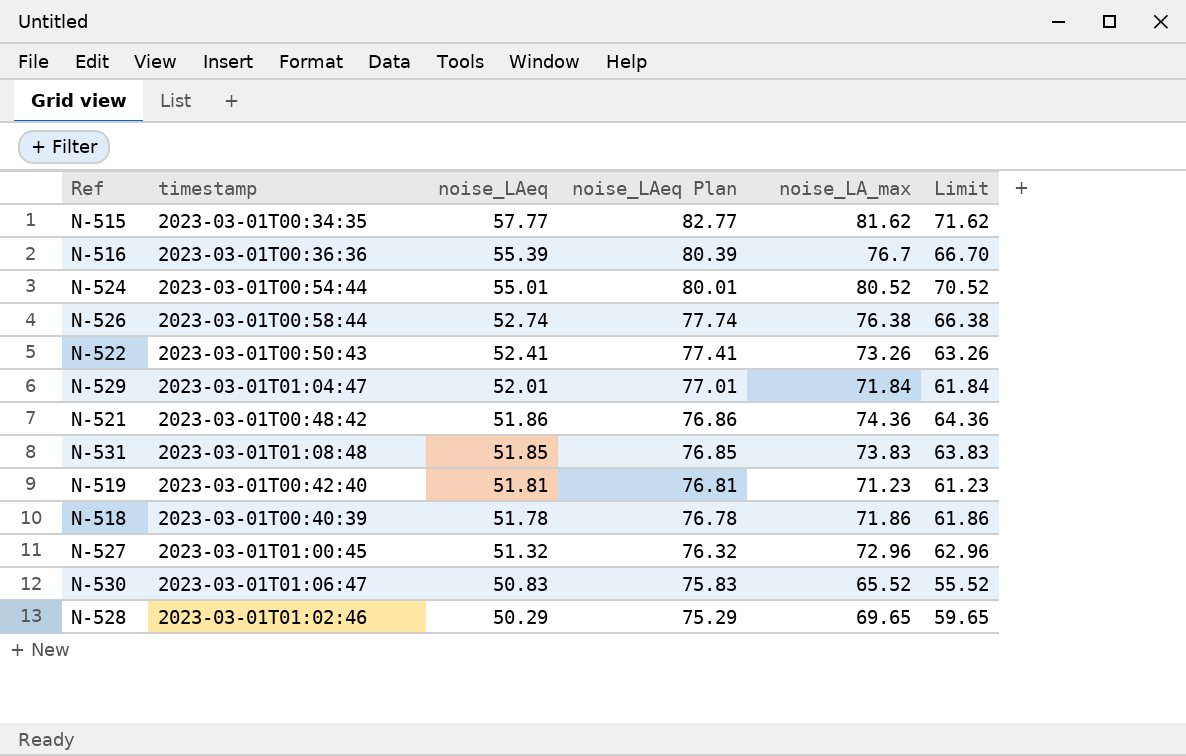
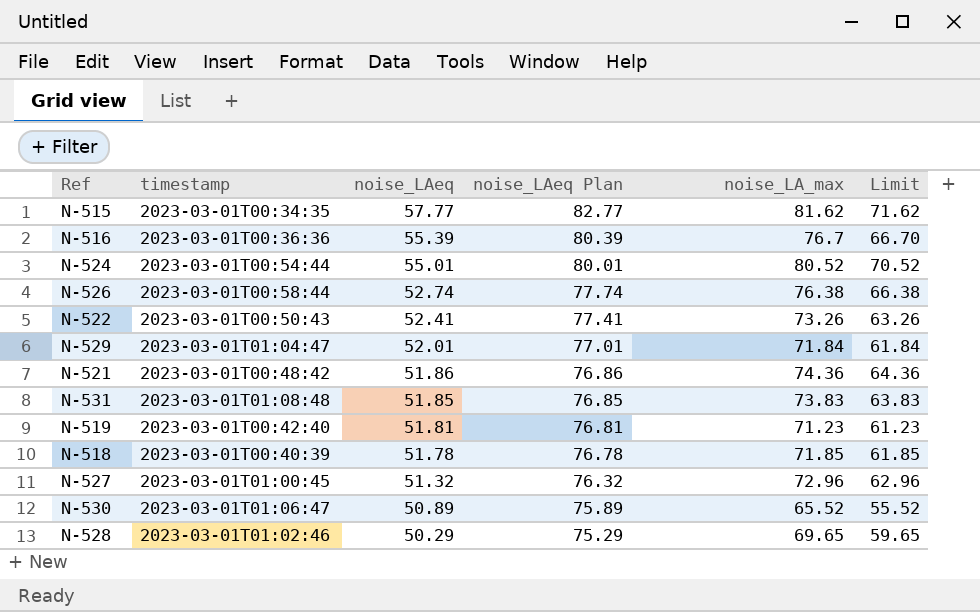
N-518 | noise_LA_max: 71.86 -> 71.85
N-518 | Limit: 61.86 -> 61.85
N-530 | noise_LAeq: 50.83 -> 50.89
N-530 | noise_LAeq Plan: 75.83 -> 75.89

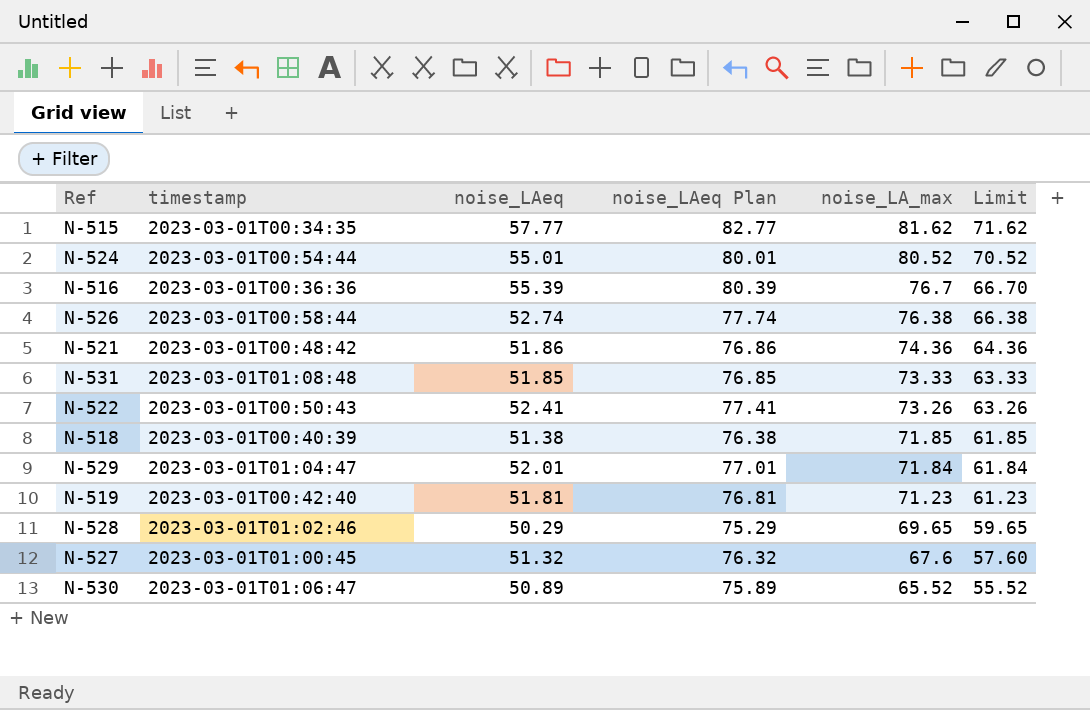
row order: noise_LAeq descending -> noise_LA_max descending
N-531 | noise_LA_max: 73.83 -> 73.33
N-531 | Limit: 63.83 -> 63.33
N-518 | noise_LAeq: 51.78 -> 51.38
N-518 | noise_LAeq Plan: 76.78 -> 76.38
N-527 | noise_LA_max: 72.96 -> 67.6
N-527 | Limit: 62.96 -> 57.60

